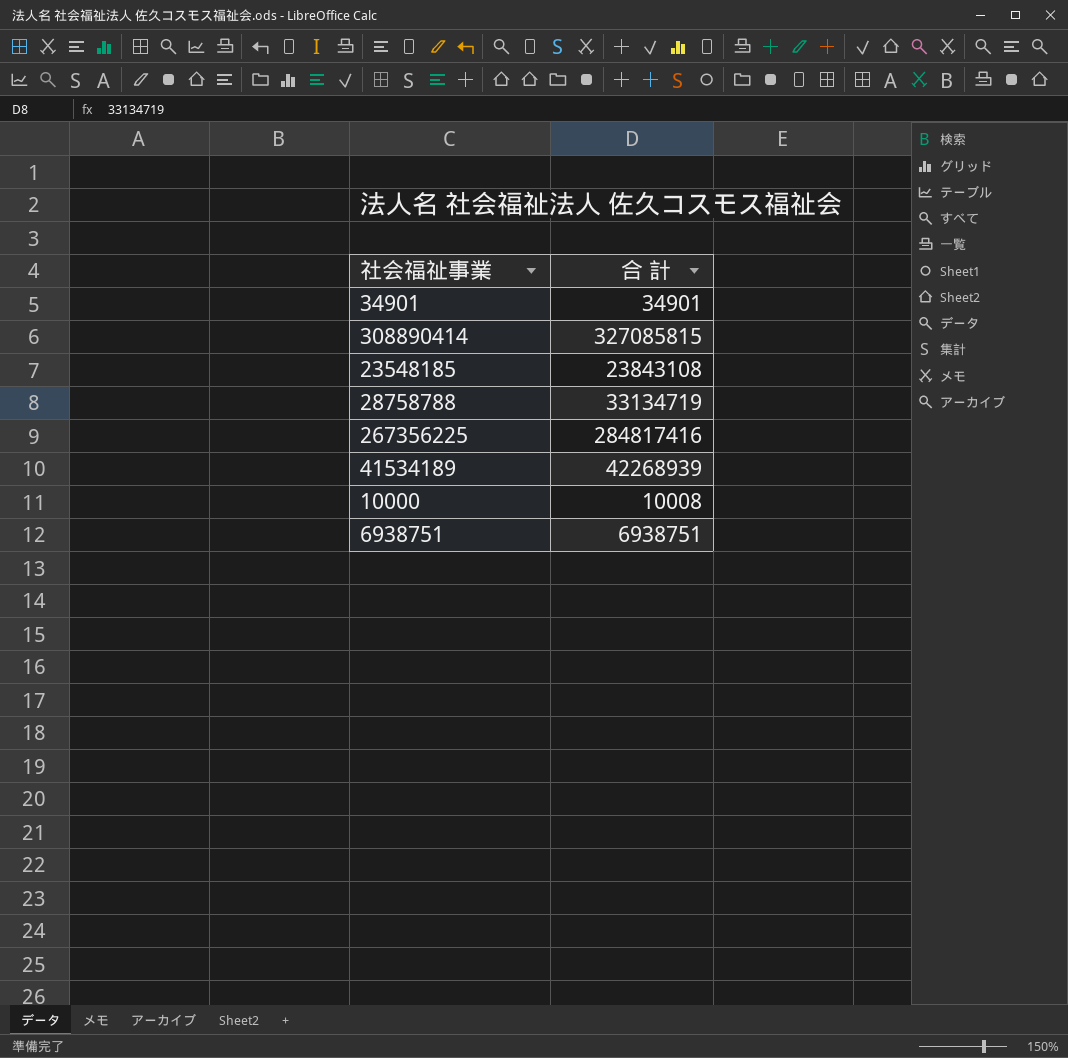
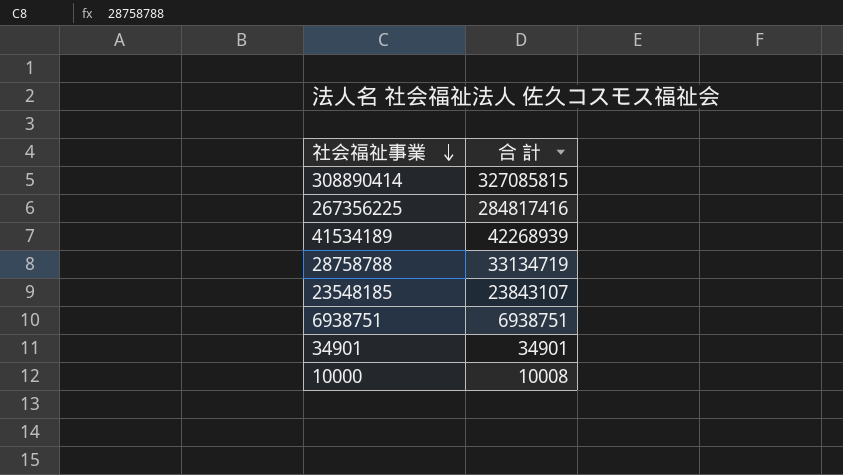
row order: none -> 社会福祉事業 descending
23548185 | 合 計: 23843108 -> 23843107

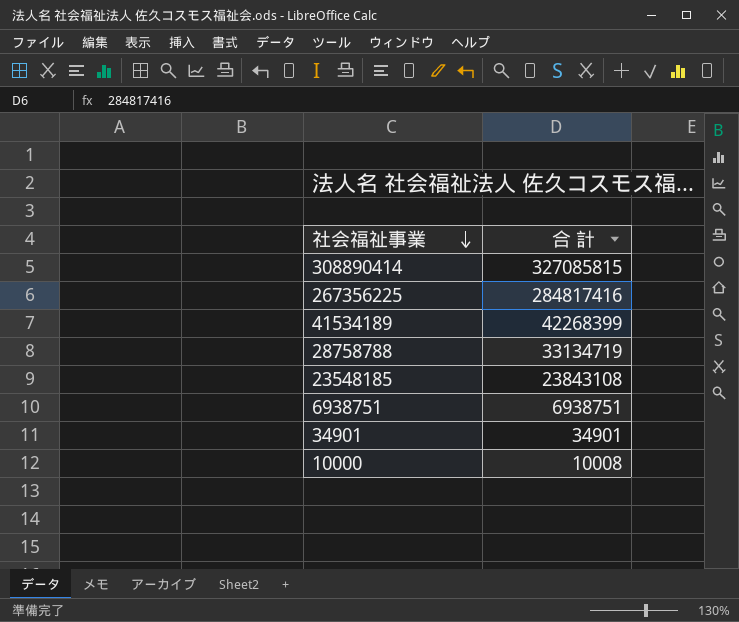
41534189 | 合 計: 42268939 -> 42268399
23548185 | 合 計: 23843107 -> 23843108

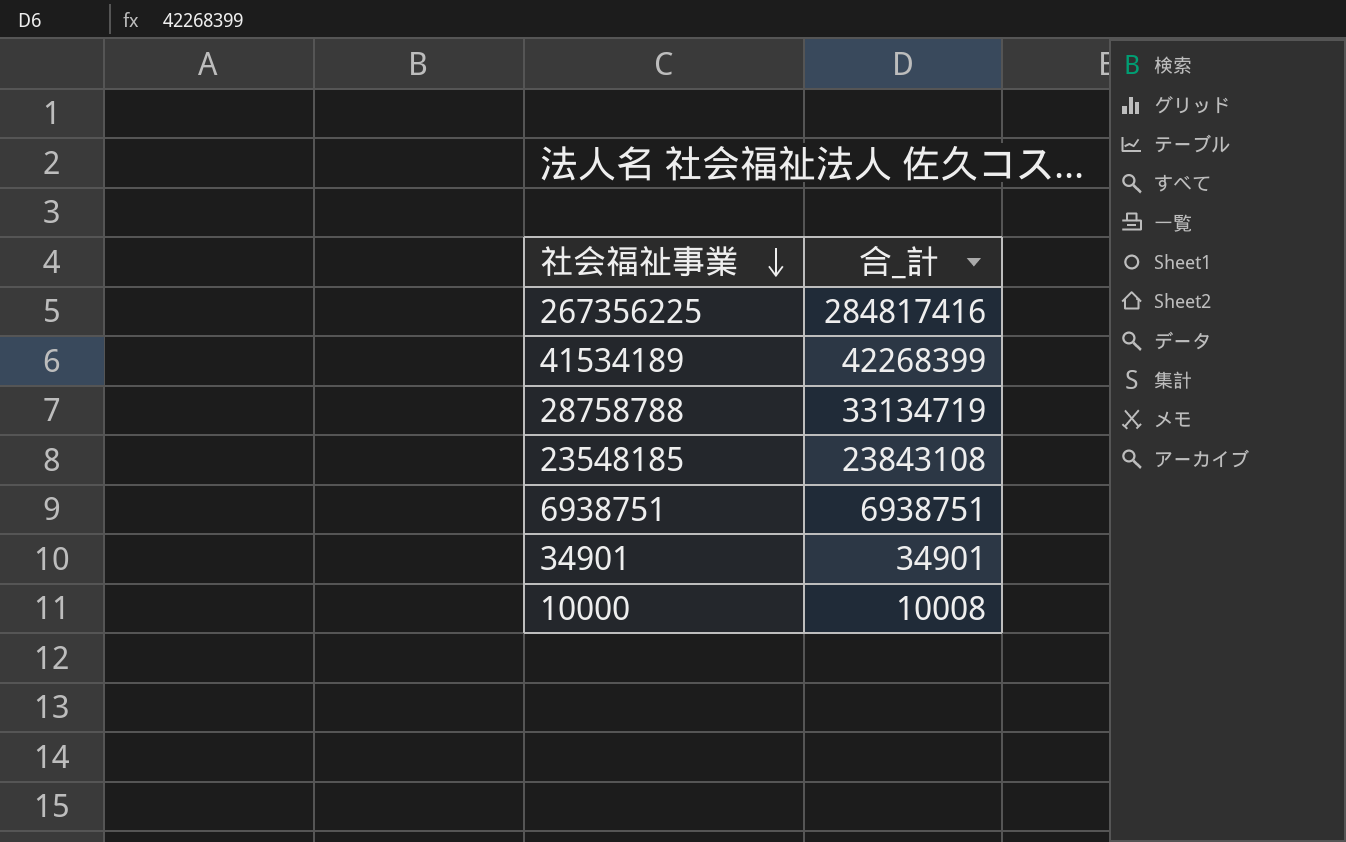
column name: 合 計 -> 合_計
row 308890414: 327085815 -> none

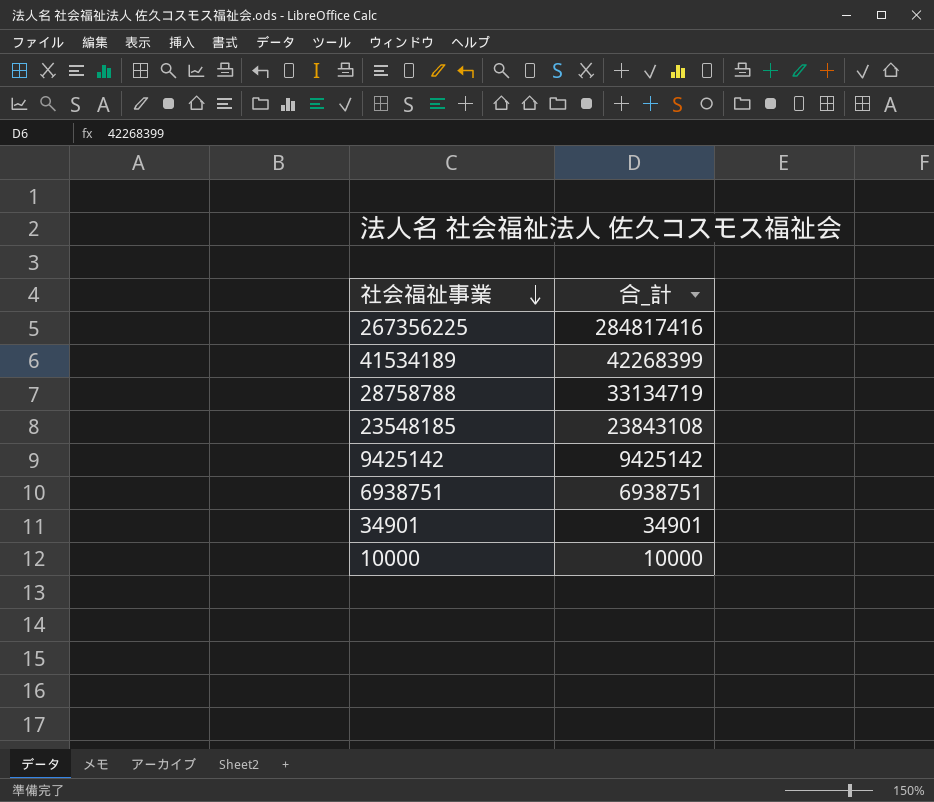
row 9425142: none -> 9425142
10000 | 合_計: 10008 -> 10000

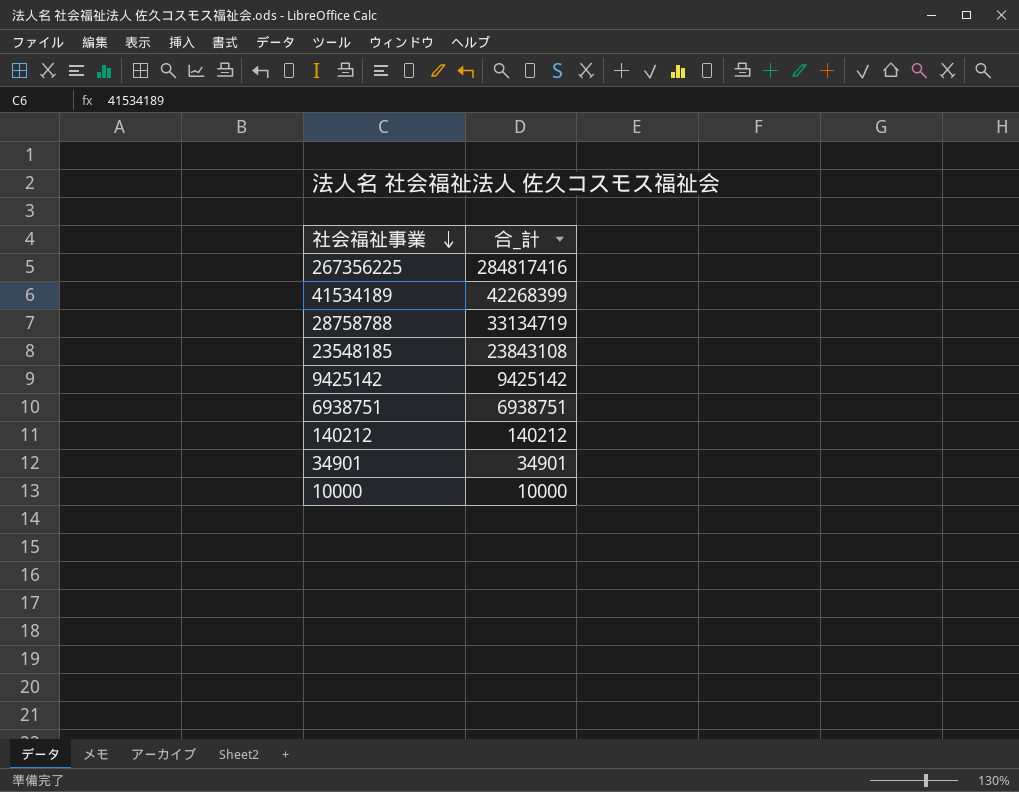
row 140212: none -> 140212

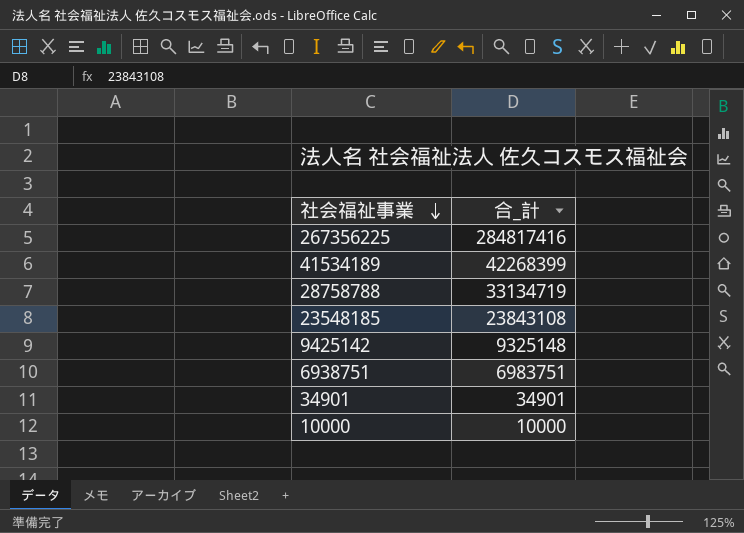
row 140212: 140212 -> none
9425142 | 合_計: 9425142 -> 9325148
6938751 | 合_計: 6938751 -> 6983751

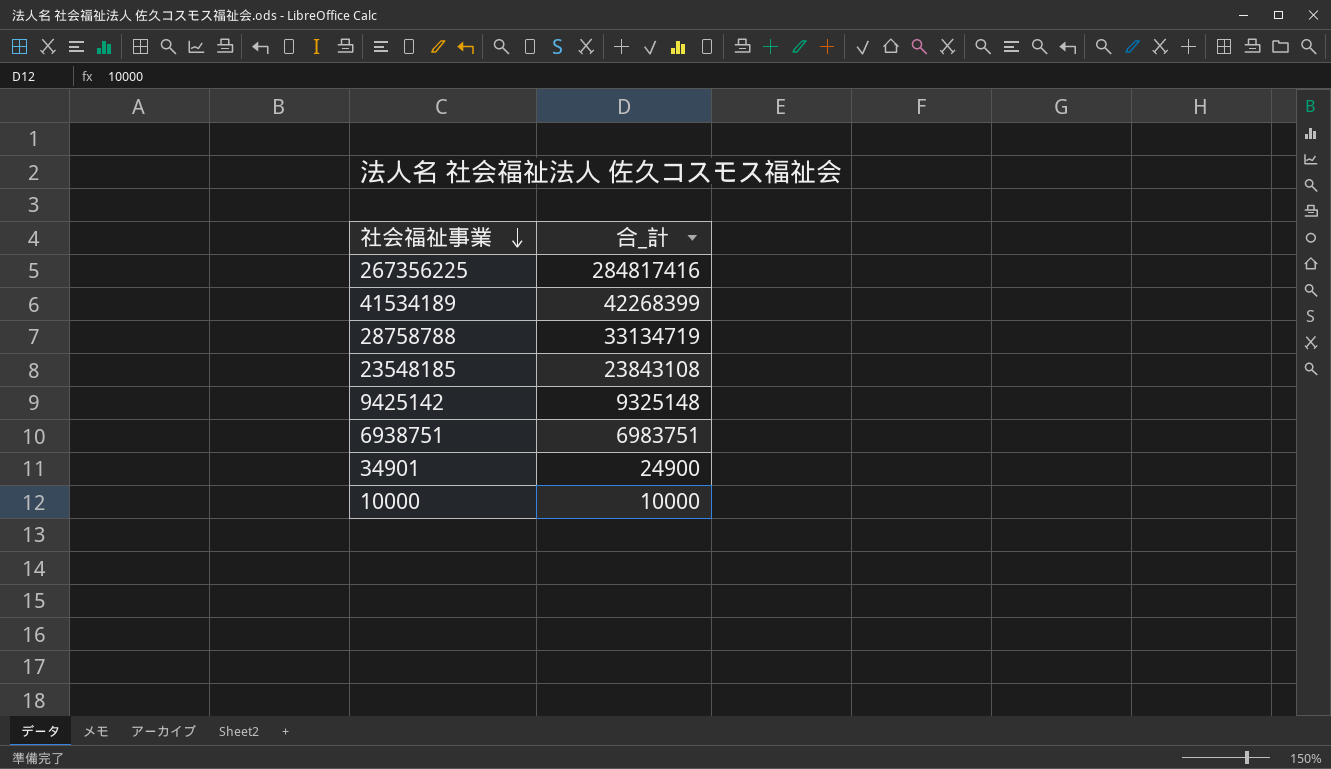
34901 | 合_計: 34901 -> 24900

